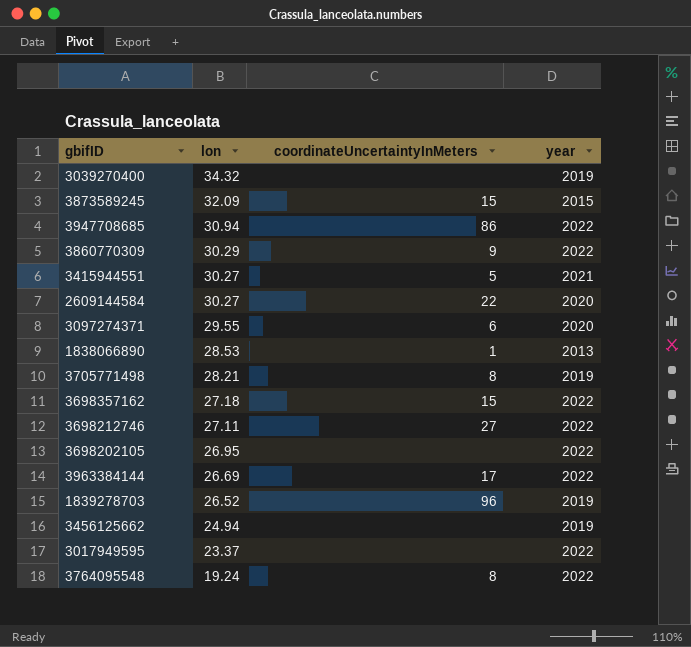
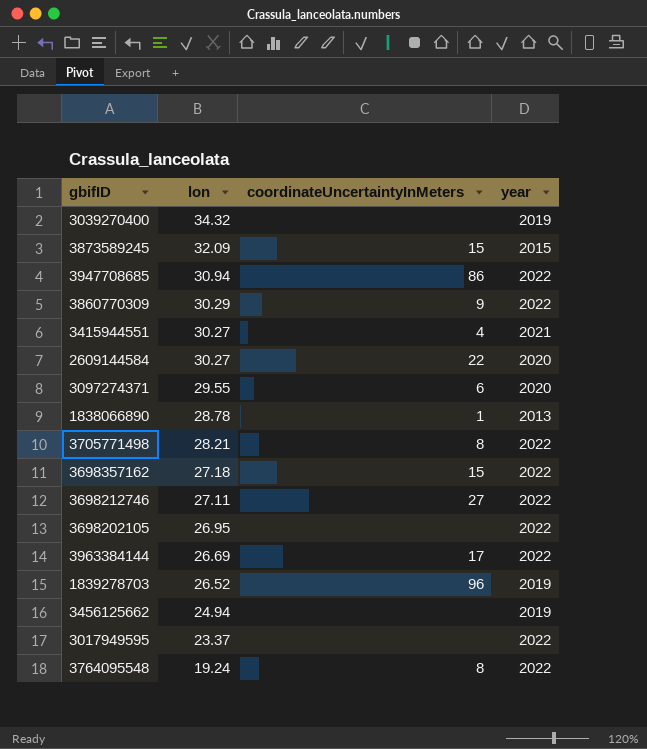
3415944551 | coordinateUncertaintyInMeters: 5 -> 4
1838066890 | lon: 28.53 -> 28.78
3705771498 | year: 2019 -> 2022

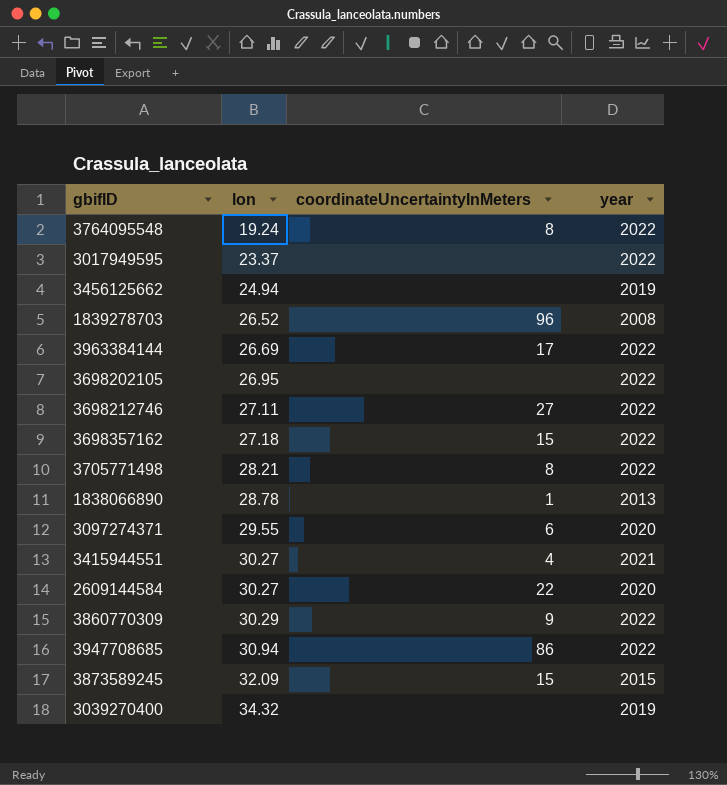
row order: lon descending -> lon ascending
1839278703 | year: 2019 -> 2008

